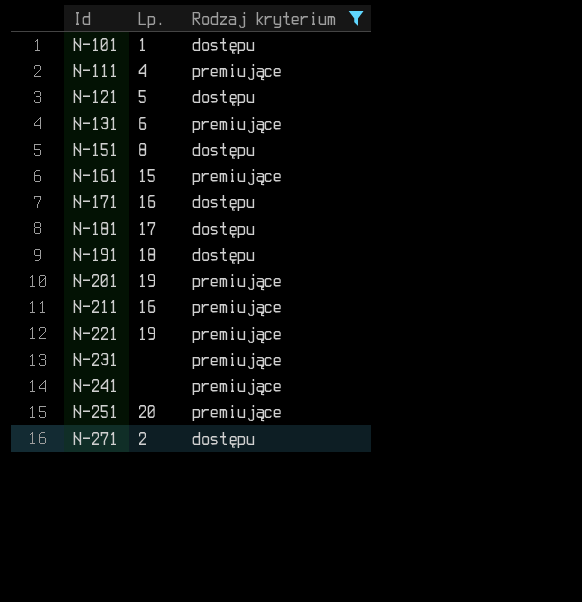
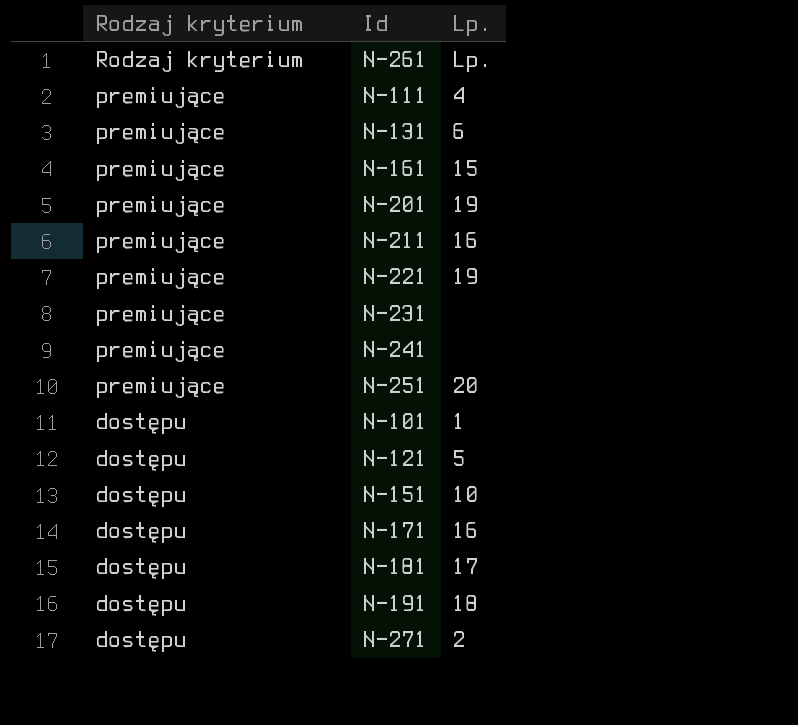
filter: Rodzaj kryterium != Rodzaj kryterium -> none
row order: Id ascending -> Rodzaj kryterium descending
column Rodzaj kryterium | position: 3 -> 1
N-151 | Lp.: 8 -> 10

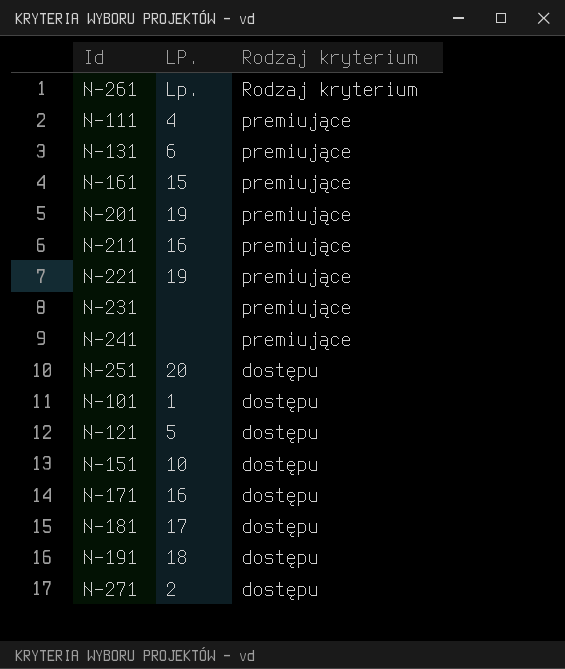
column name: Lp. -> LP.
column Rodzaj kryterium | position: 1 -> 3
N-251 | Rodzaj kryterium: premiujące -> dostępu

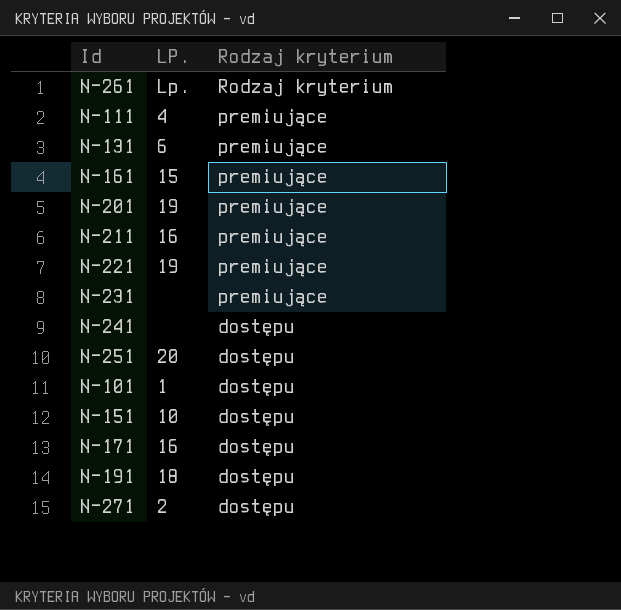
row N-121: 5 | dostępu -> none
row N-181: 17 | dostępu -> none
N-241 | Rodzaj kryterium: premiujące -> dostępu

